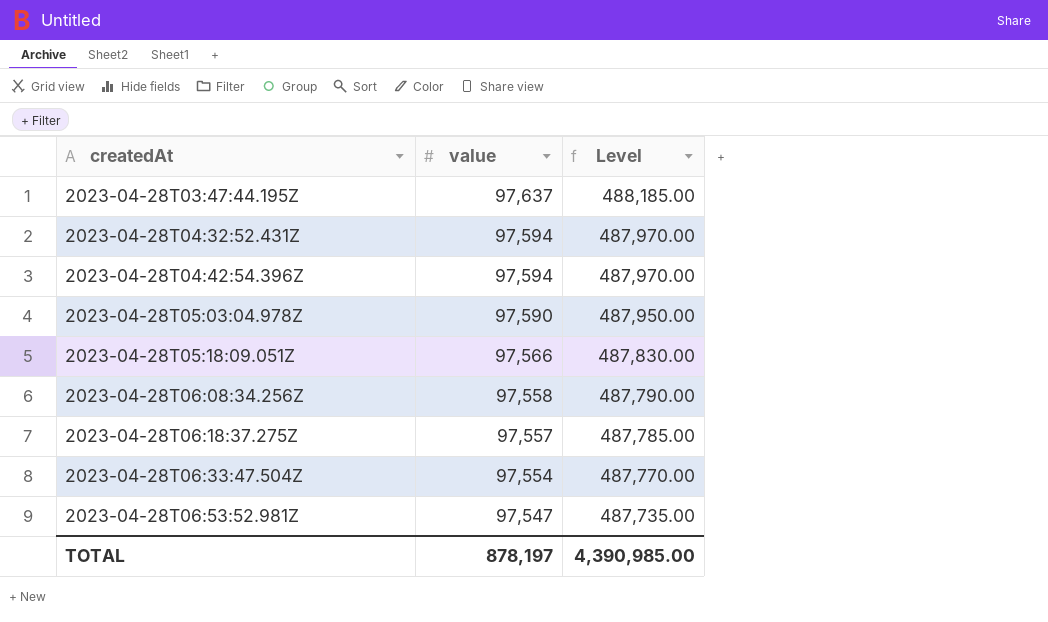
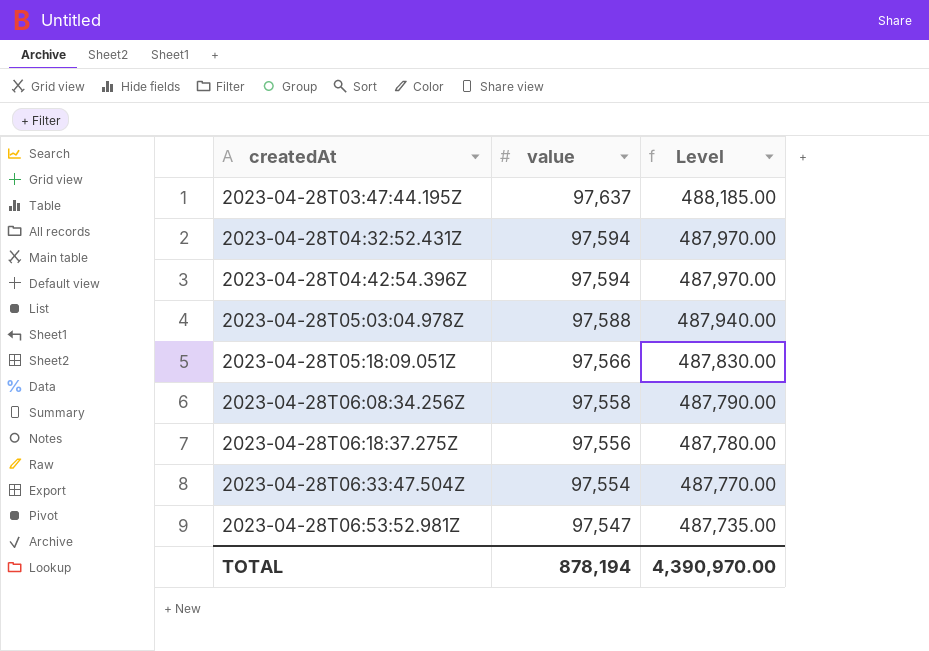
2023-04-28T05:03:04.978Z | value: 97,590 -> 97,588
2023-04-28T05:03:04.978Z | Level: 487,950.00 -> 487,940.00
2023-04-28T06:18:37.275Z | value: 97,557 -> 97,556
2023-04-28T06:18:37.275Z | Level: 487,785.00 -> 487,780.00
TOTAL | value: 878,197 -> 878,194
TOTAL | Level: 4,390,985.00 -> 4,390,970.00

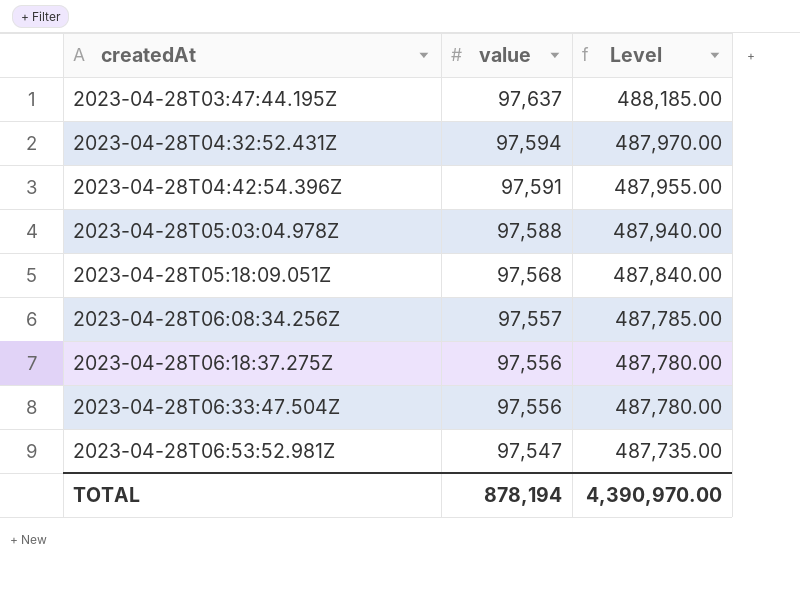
2023-04-28T04:42:54.396Z | value: 97,594 -> 97,591
2023-04-28T04:42:54.396Z | Level: 487,970.00 -> 487,955.00
2023-04-28T05:18:09.051Z | value: 97,566 -> 97,568
2023-04-28T05:18:09.051Z | Level: 487,830.00 -> 487,840.00
2023-04-28T06:08:34.256Z | value: 97,558 -> 97,557
2023-04-28T06:08:34.256Z | Level: 487,790.00 -> 487,785.00
2023-04-28T06:33:47.504Z | value: 97,554 -> 97,556
2023-04-28T06:33:47.504Z | Level: 487,770.00 -> 487,780.00

